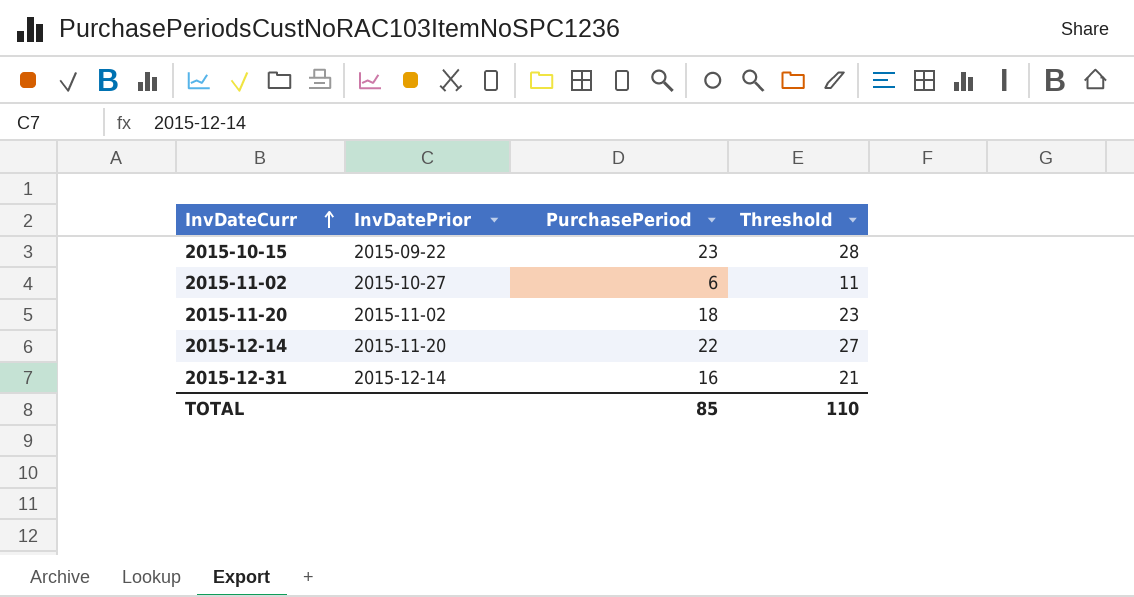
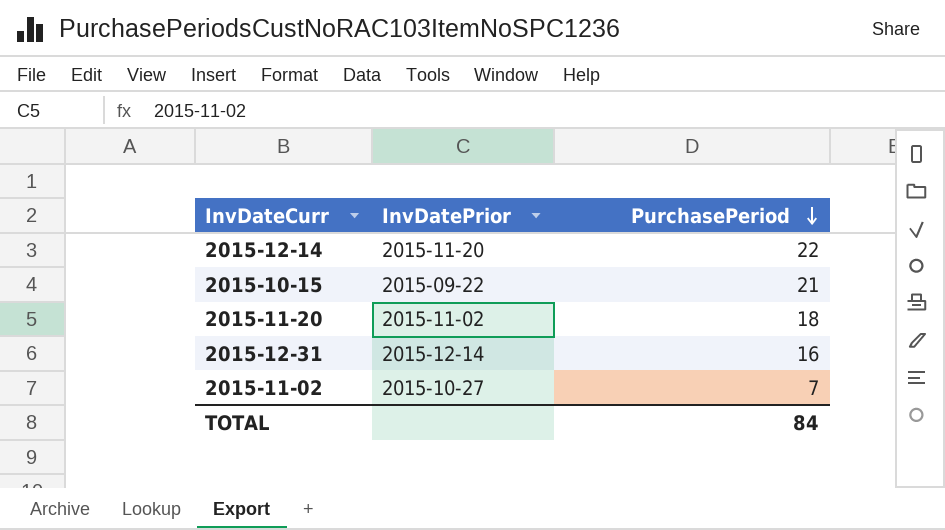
row order: InvDateCurr ascending -> PurchasePeriod descending
column Threshold | formula: [PurchasePeriod] + 5 -> none
2015-10-15 | PurchasePeriod: 23 -> 21
2015-11-02 | PurchasePeriod: 6 -> 7
TOTAL | PurchasePeriod: 85 -> 84

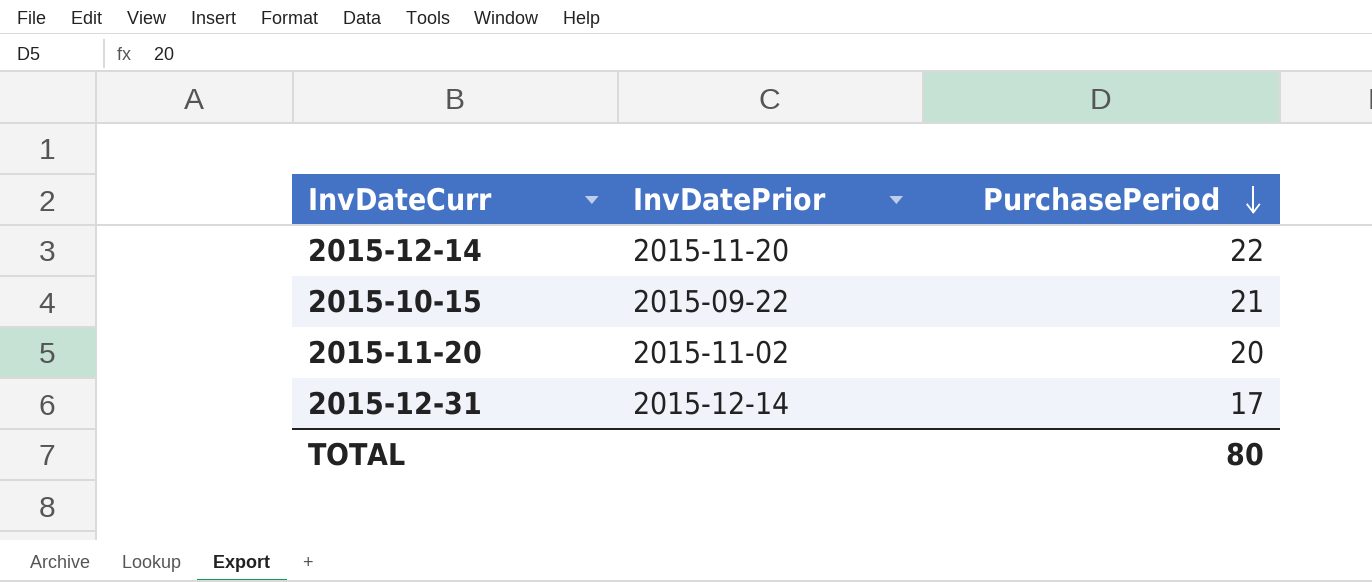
row 2015-11-02: 2015-10-27 | 7 -> none
2015-11-20 | PurchasePeriod: 18 -> 20
2015-12-31 | PurchasePeriod: 16 -> 17
TOTAL | PurchasePeriod: 84 -> 80

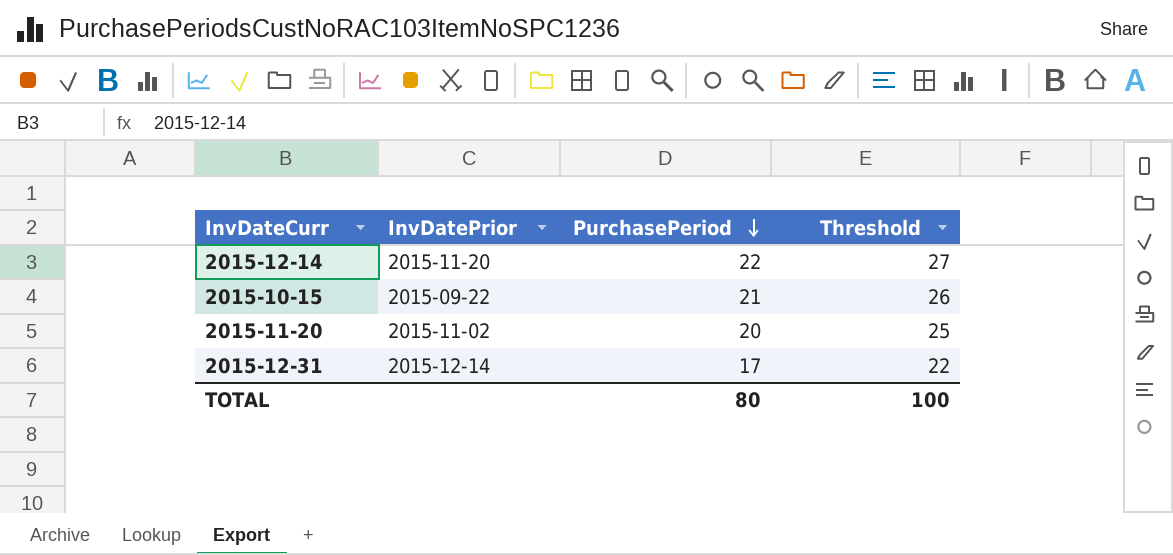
column Threshold | formula: none -> [PurchasePeriod] + 5

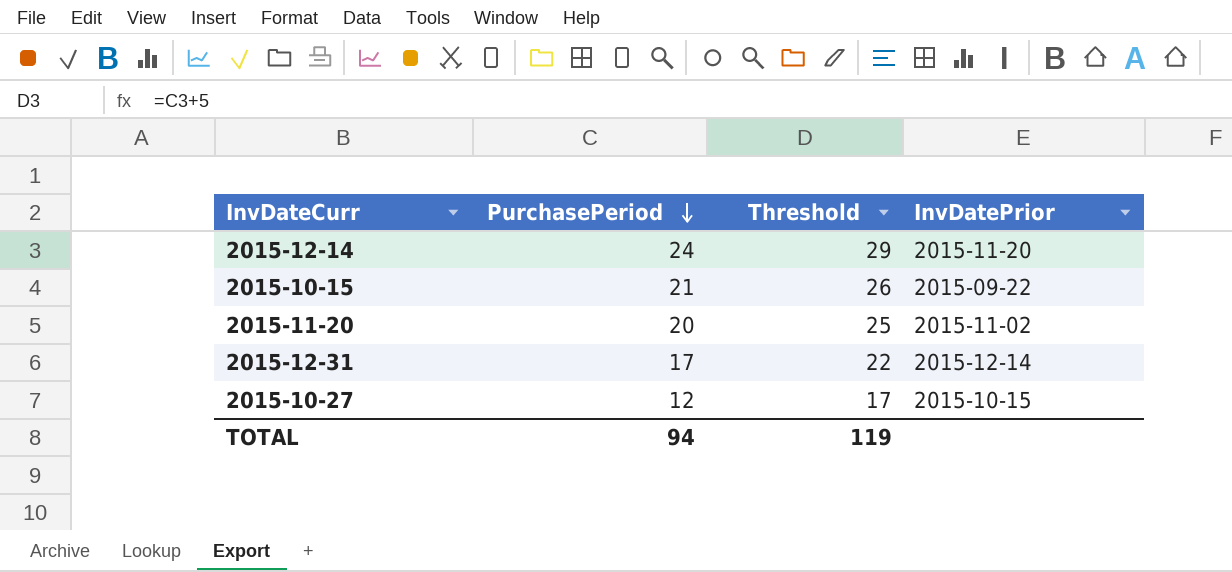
column InvDatePrior | position: 2 -> 4
2015-12-14 | PurchasePeriod: 22 -> 24
2015-12-14 | Threshold: 27 -> 29
row 2015-10-27: none -> 12 | 17 | 2015-10-15
TOTAL | PurchasePeriod: 80 -> 94
TOTAL | Threshold: 100 -> 119

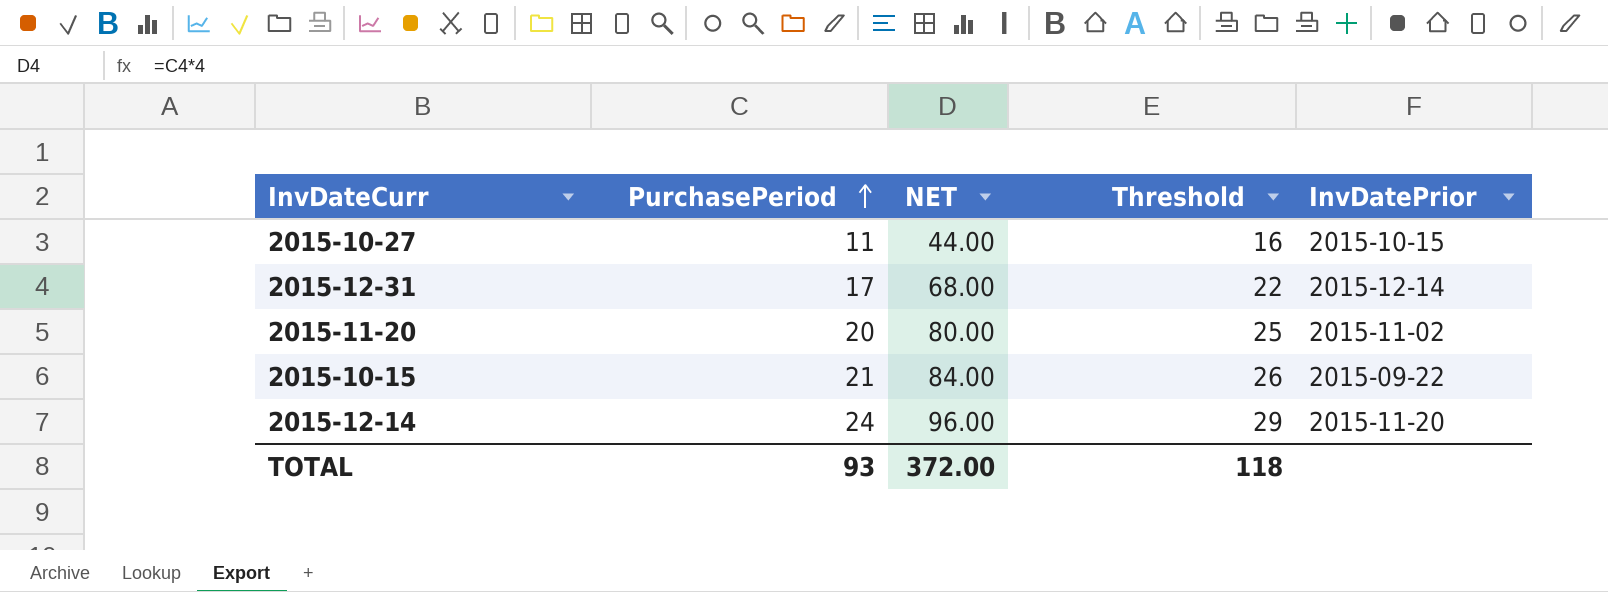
row order: PurchasePeriod descending -> PurchasePeriod ascending
column NET | formula: none -> [PurchasePeriod] * 4
2015-10-27 | PurchasePeriod: 12 -> 11
2015-10-27 | Threshold: 17 -> 16
TOTAL | PurchasePeriod: 94 -> 93
TOTAL | Threshold: 119 -> 118

